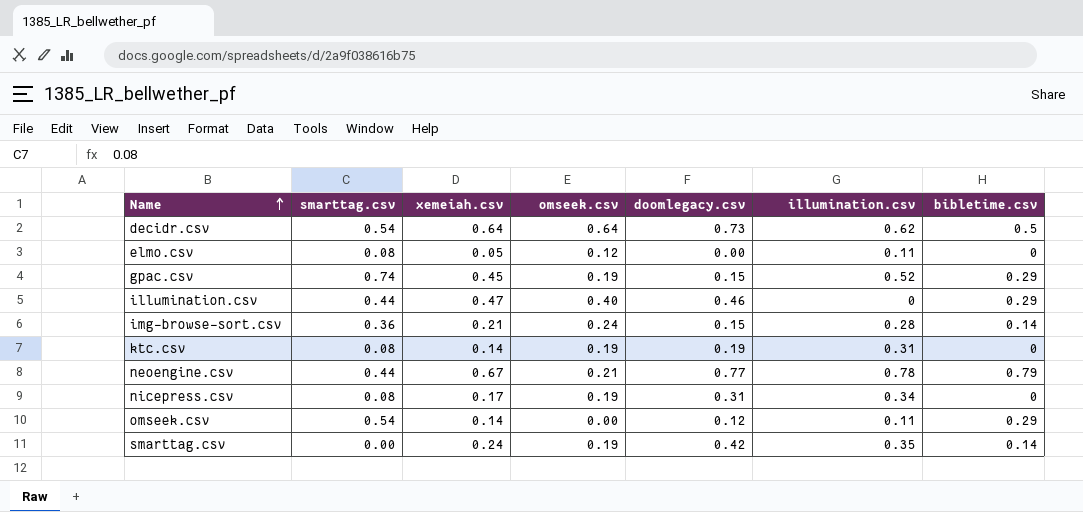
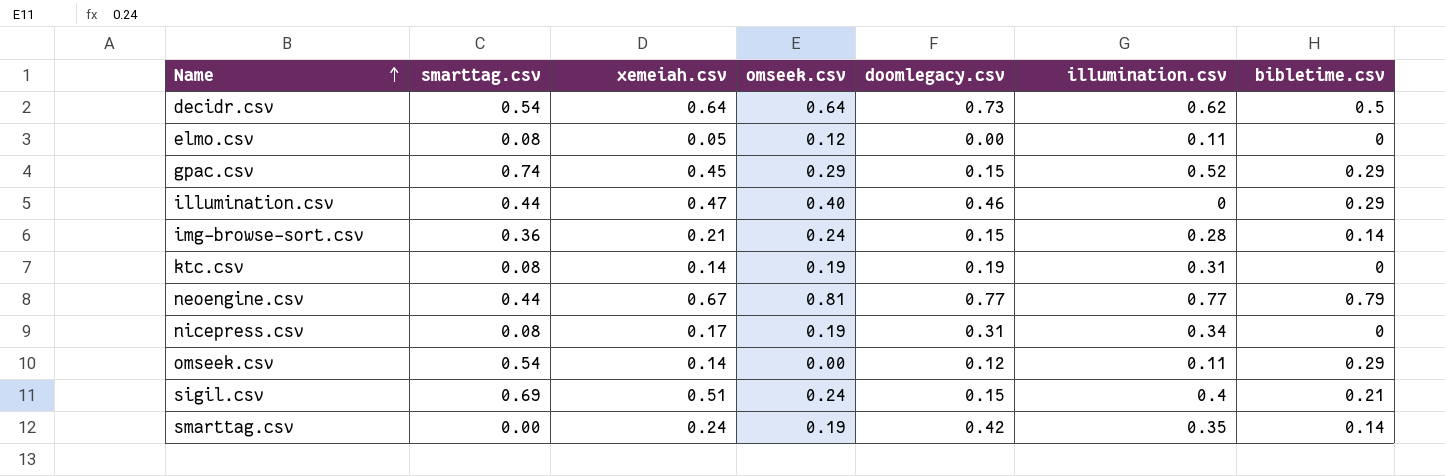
gpac.csv | omseek.csv: 0.19 -> 0.29
neoengine.csv | omseek.csv: 0.21 -> 0.81
neoengine.csv | illumination.csv: 0.78 -> 0.77
row sigil.csv: none -> 0.69 | 0.51 | 0.24 | 0.15 | 0.4 | 0.21

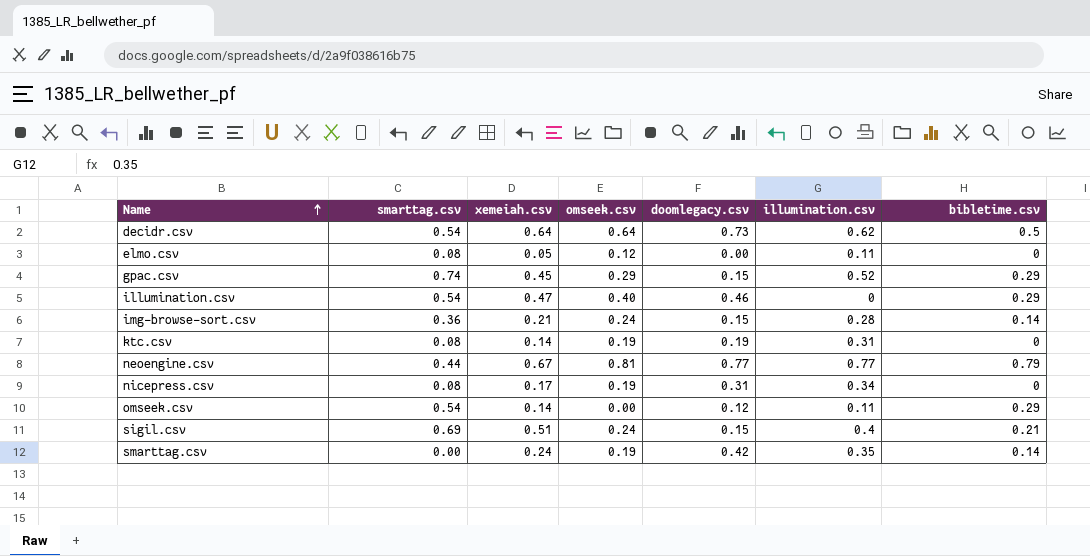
illumination.csv | smarttag.csv: 0.44 -> 0.54

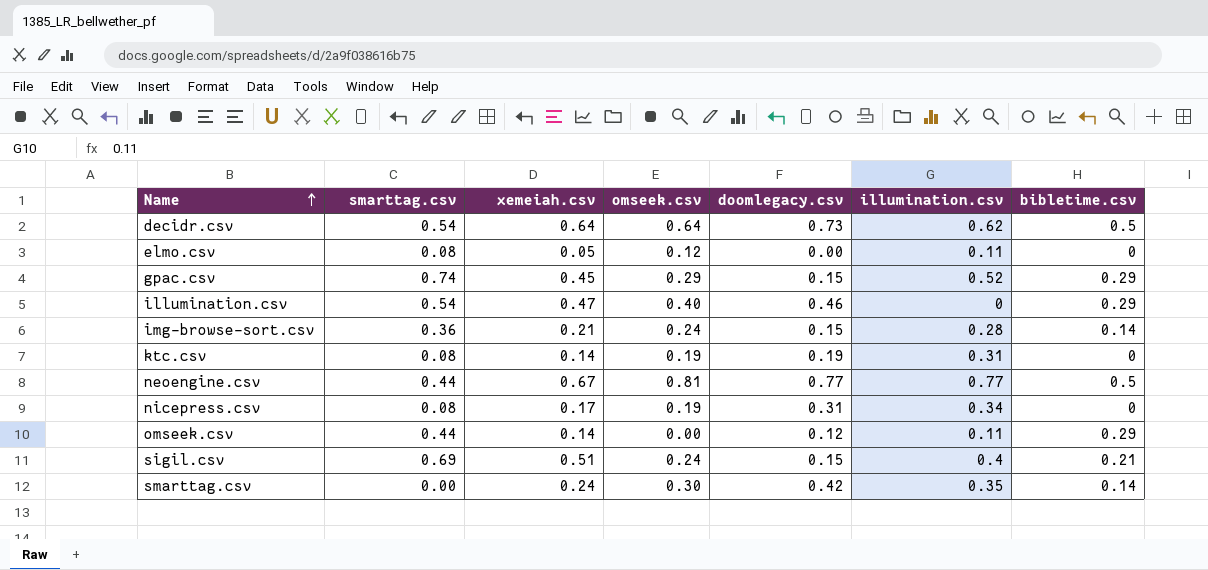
neoengine.csv | bibletime.csv: 0.79 -> 0.5
omseek.csv | smarttag.csv: 0.54 -> 0.44
smarttag.csv | omseek.csv: 0.19 -> 0.30

